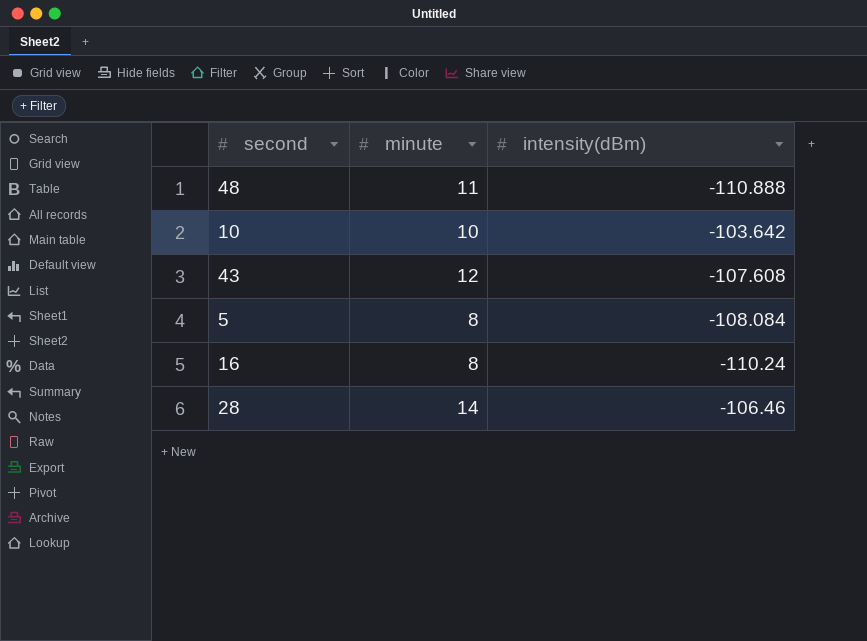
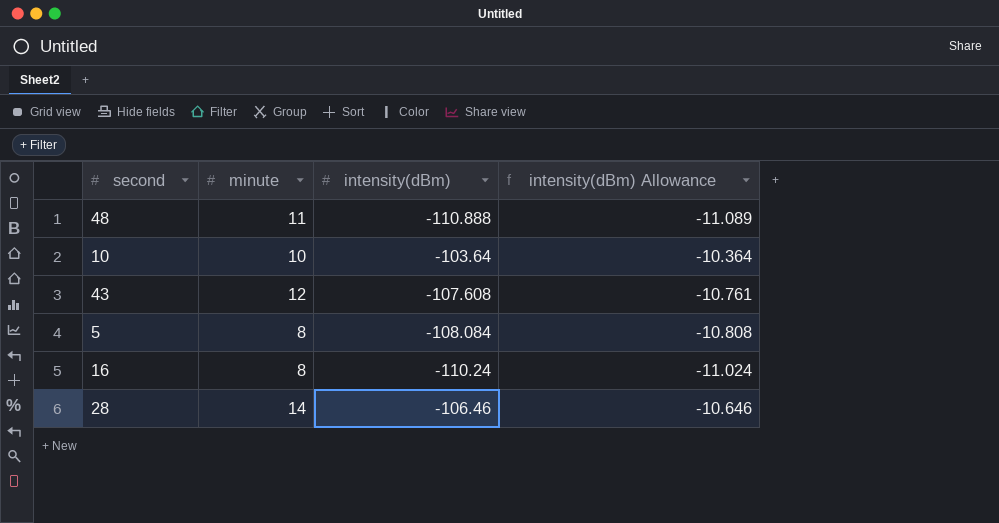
column intensity(dBm) Allowance | formula: none -> [intensity(dBm)] * 0.1
10 | intensity(dBm): -103.642 -> -103.64

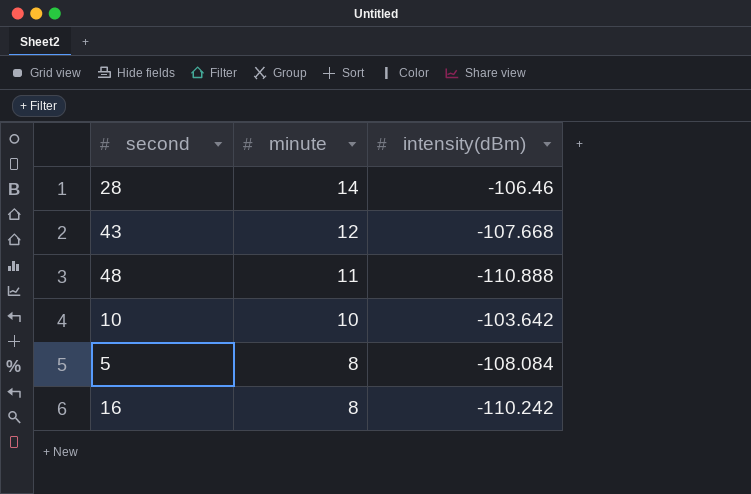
row order: none -> minute descending
column intensity(dBm) Allowance | formula: [intensity(dBm)] * 0.1 -> none
43 | intensity(dBm): -107.608 -> -107.668
10 | intensity(dBm): -103.64 -> -103.642
16 | intensity(dBm): -110.24 -> -110.242

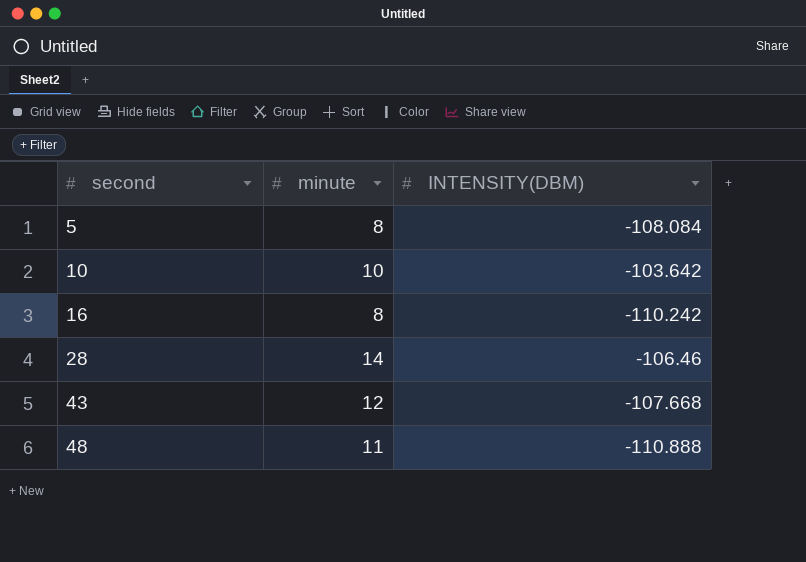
row order: minute descending -> second ascending
column name: intensity(dBm) -> INTENSITY(DBM)

